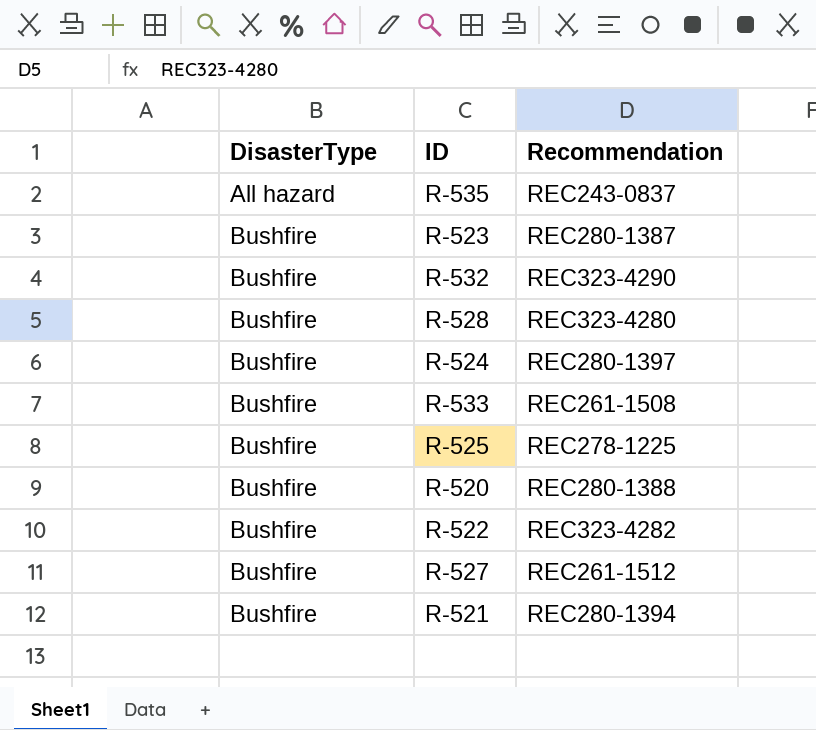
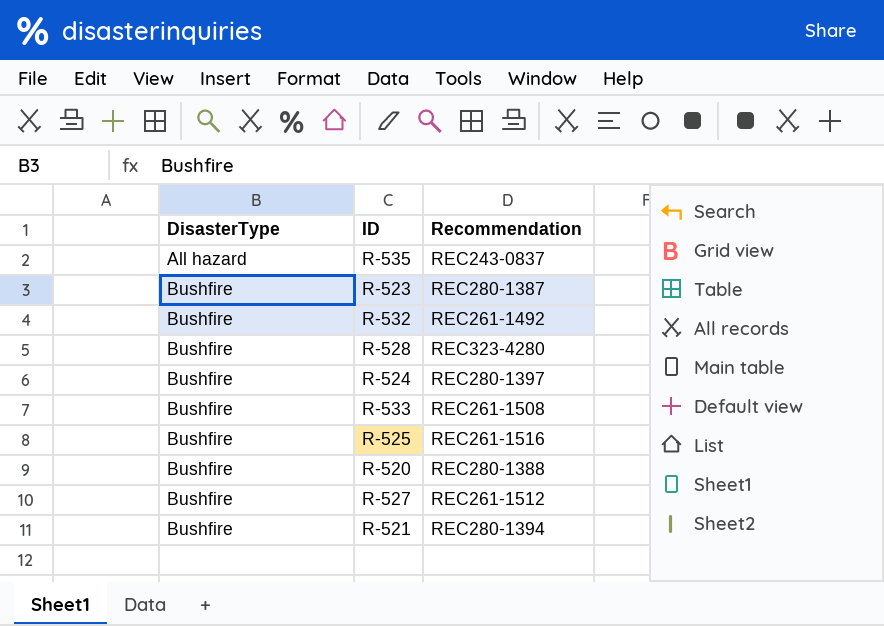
row R-522: Bushfire | REC323-4282 -> none
R-532 | Recommendation: REC323-4290 -> REC261-1492
R-525 | Recommendation: REC278-1225 -> REC261-1516

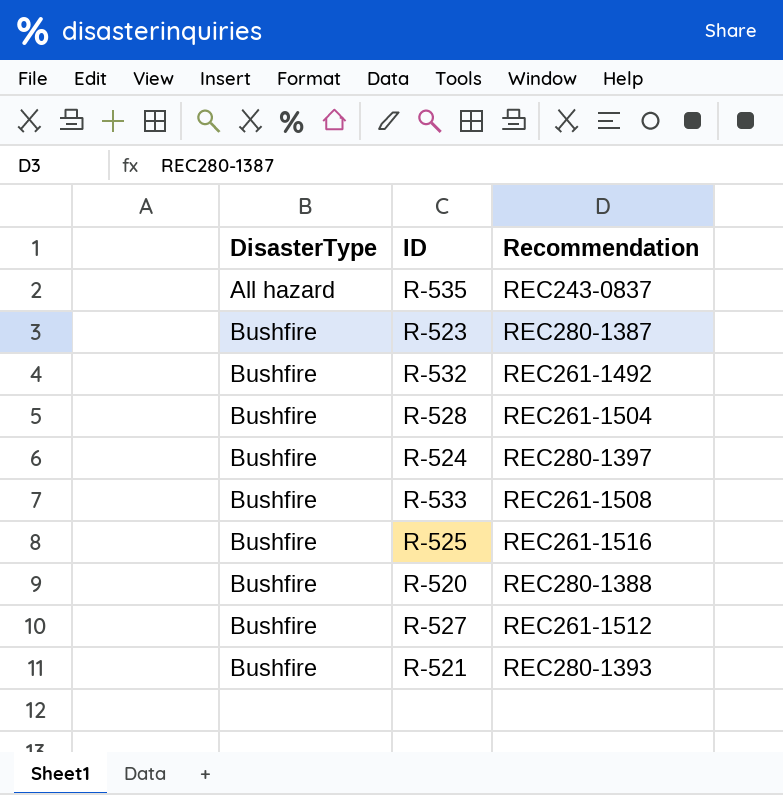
R-528 | Recommendation: REC323-4280 -> REC261-1504
R-521 | Recommendation: REC280-1394 -> REC280-1393

